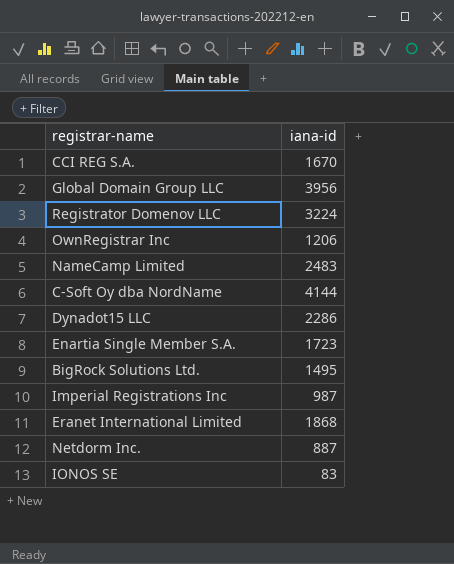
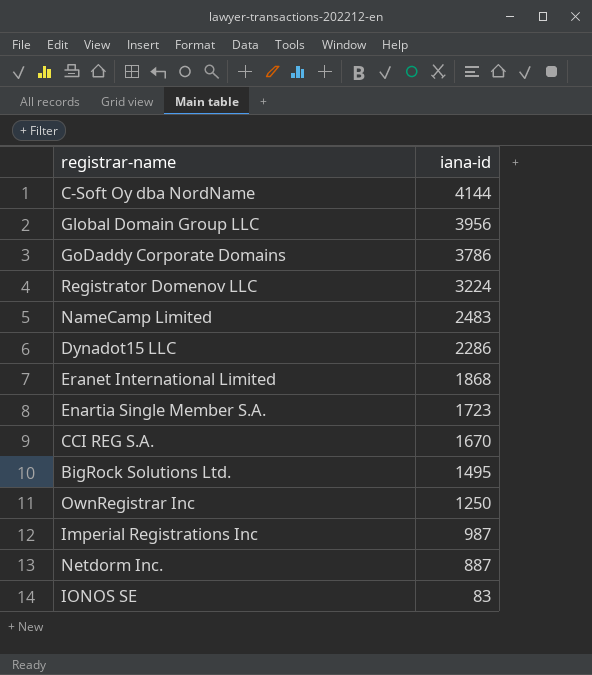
row order: none -> iana-id descending
row GoDaddy Corporate Domains: none -> 3786
OwnRegistrar Inc | iana-id: 1206 -> 1250

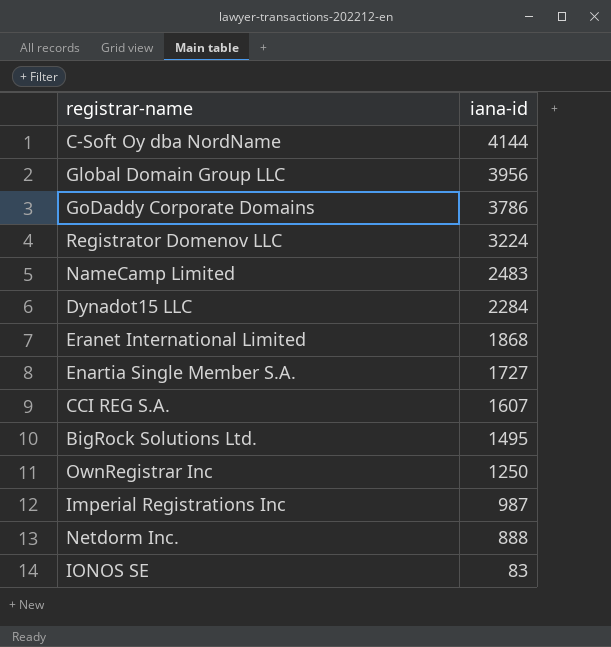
Dynadot15 LLC | iana-id: 2286 -> 2284
Enartia Single Member S.A. | iana-id: 1723 -> 1727
CCI REG S.A. | iana-id: 1670 -> 1607
Netdorm Inc. | iana-id: 887 -> 888

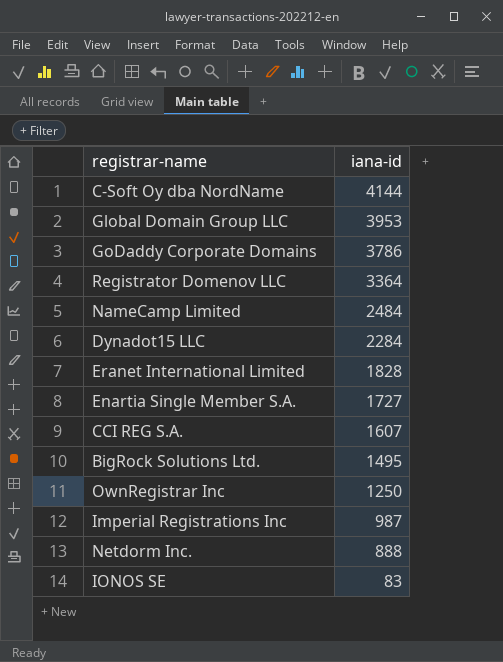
Global Domain Group LLC | iana-id: 3956 -> 3953
Registrator Domenov LLC | iana-id: 3224 -> 3364
NameCamp Limited | iana-id: 2483 -> 2484
Eranet International Limited | iana-id: 1868 -> 1828

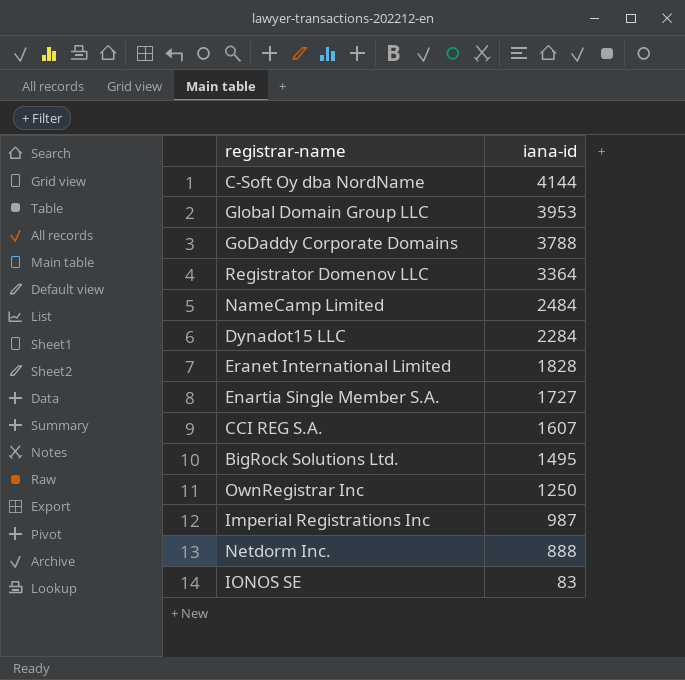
GoDaddy Corporate Domains | iana-id: 3786 -> 3788

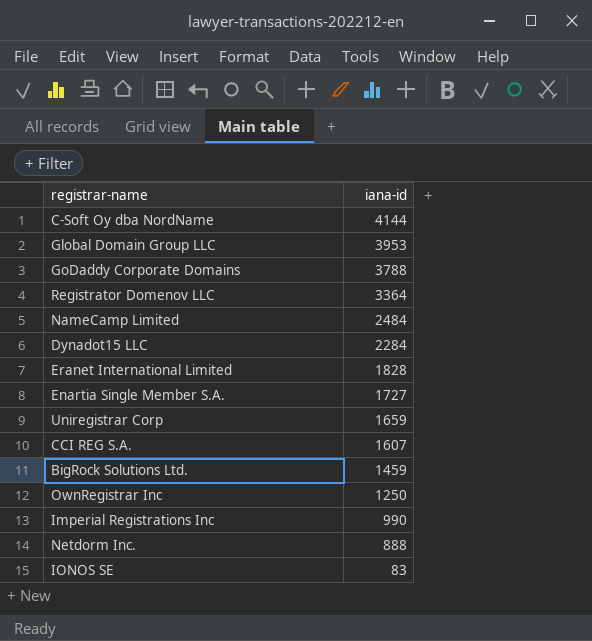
row Uniregistrar Corp: none -> 1659
BigRock Solutions Ltd. | iana-id: 1495 -> 1459
Imperial Registrations Inc | iana-id: 987 -> 990

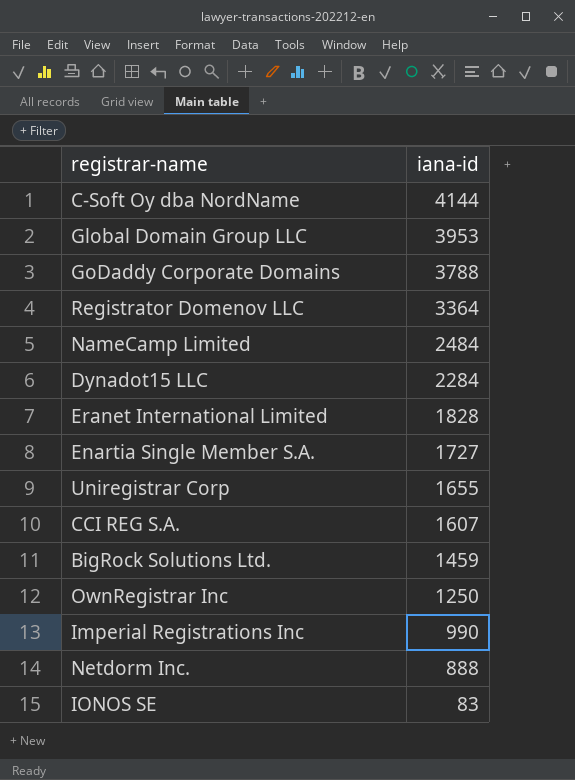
Uniregistrar Corp | iana-id: 1659 -> 1655

